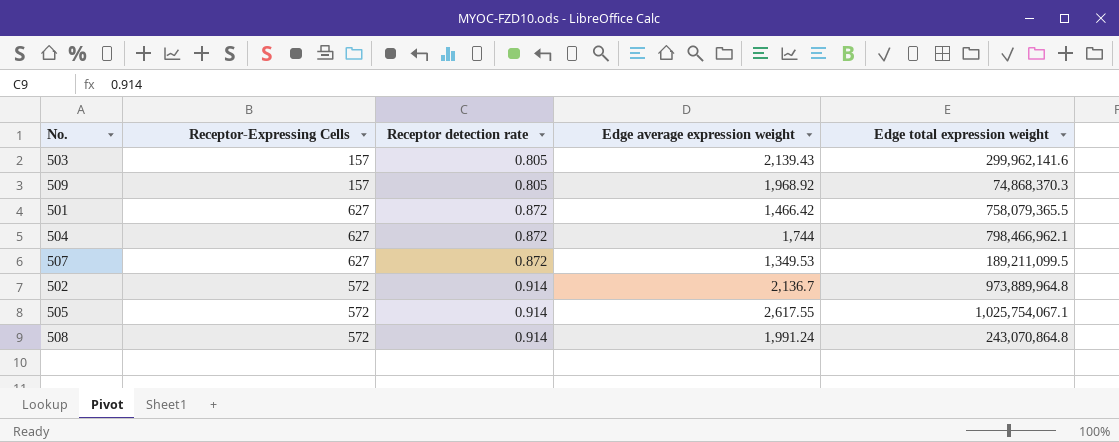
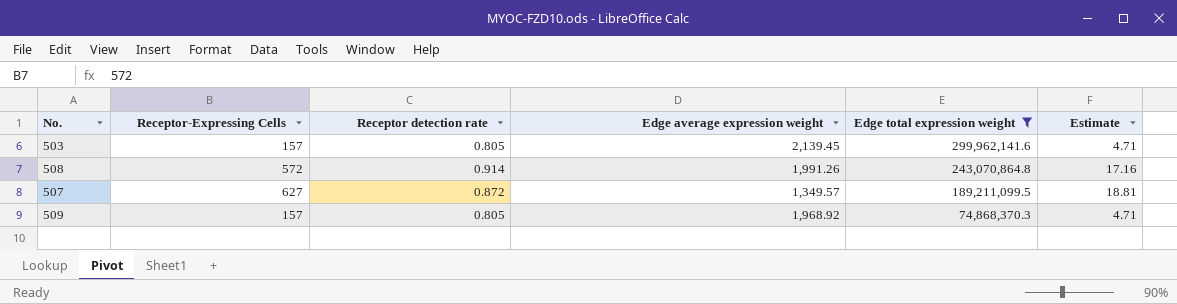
filter: none -> Edge total expression weight <= 299,962,141.6
row order: Receptor detection rate ascending -> Edge total expression weight descending
column Estimate | formula: none -> [Receptor-Expressing Cells] * 0.03
503 | Edge average expression weight: 2,139.43 -> 2,139.45
508 | Edge average expression weight: 1,991.24 -> 1,991.26
507 | Edge average expression weight: 1,349.53 -> 1,349.57

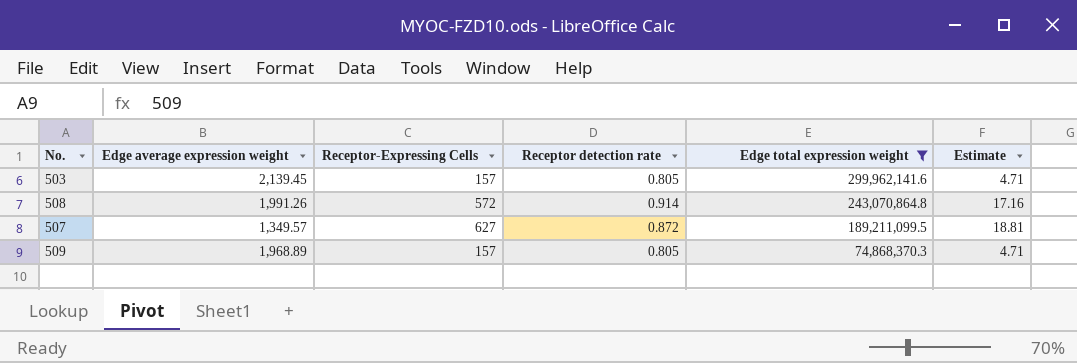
column Edge average expression weight | position: 4 -> 2
509 | Edge average expression weight: 1,968.92 -> 1,968.89

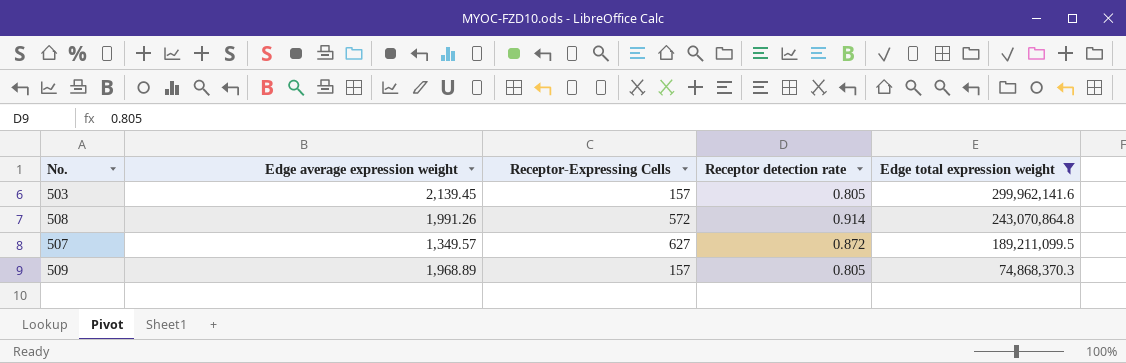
column Estimate | formula: [Receptor-Expressing Cells] * 0.03 -> none

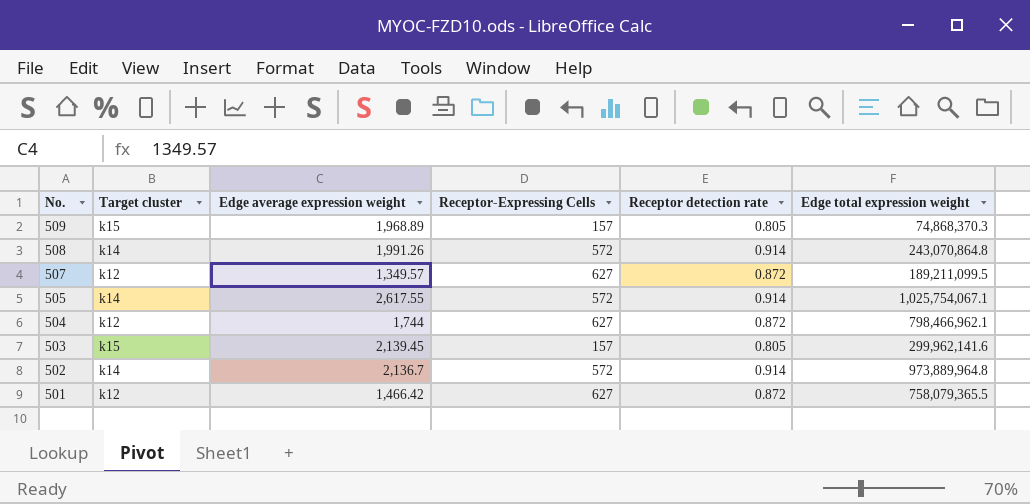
filter: Edge total expression weight <= 299,962,141.6 -> none
row order: Edge total expression weight descending -> No. descending
column Target cluster | position: none -> 2

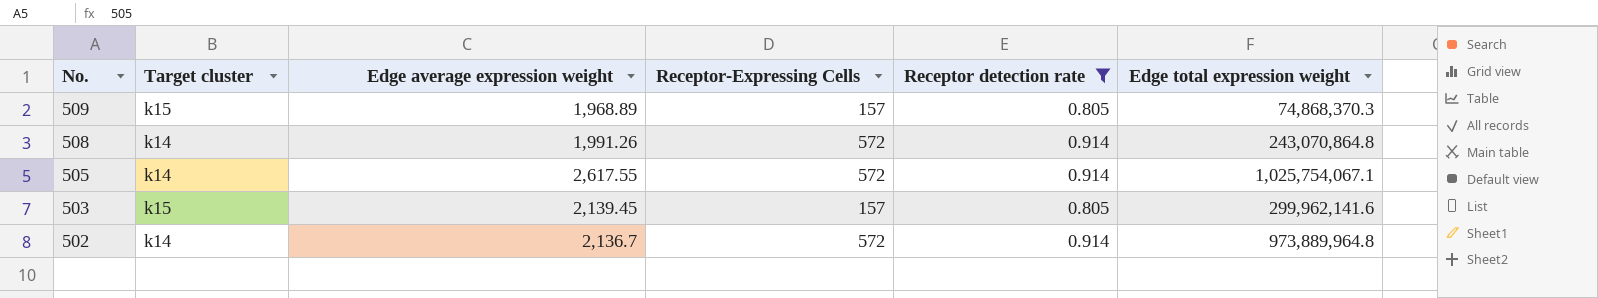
filter: none -> Receptor detection rate != 0.872

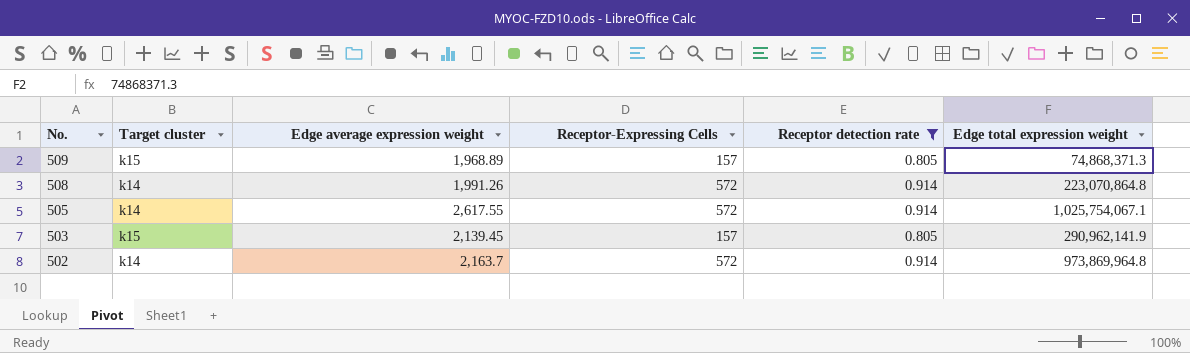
509 | Edge total expression weight: 74,868,370.3 -> 74,868,371.3
508 | Edge total expression weight: 243,070,864.8 -> 223,070,864.8
503 | Edge total expression weight: 299,962,141.6 -> 290,962,141.9
502 | Edge average expression weight: 2,136.7 -> 2,163.7
502 | Edge total expression weight: 973,889,964.8 -> 973,869,964.8

